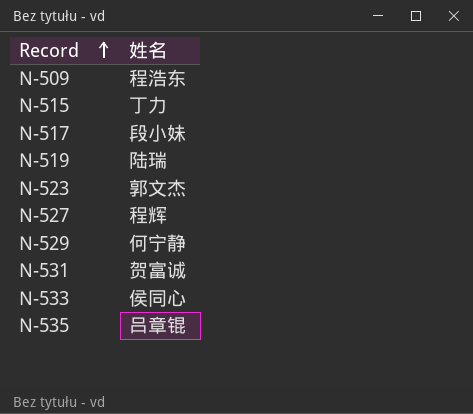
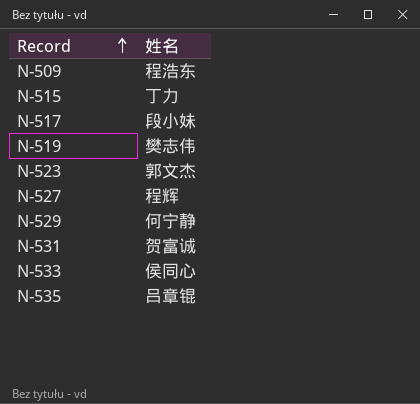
N-519 | 姓名: 陆瑞 -> 樊志伟

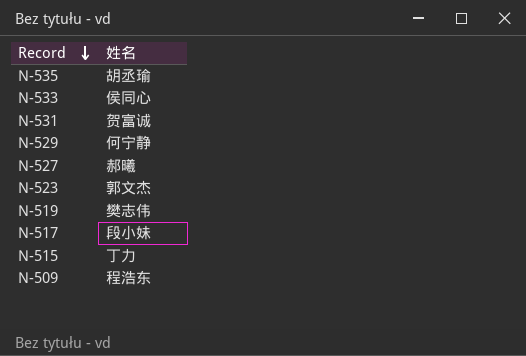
row order: Record ascending -> Record descending
N-535 | 姓名: 吕章锟 -> 胡丞瑜
N-527 | 姓名: 程辉 -> 郝曦

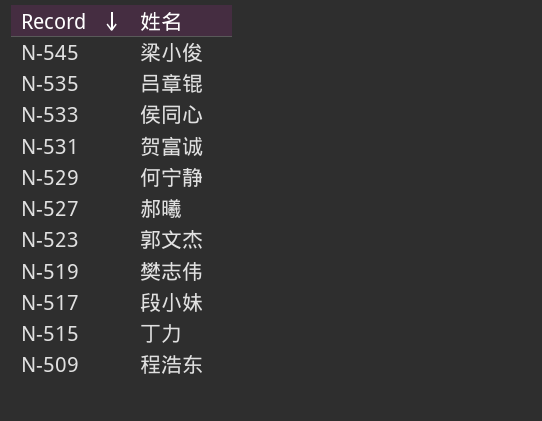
row N-545: none -> 梁小俊
N-535 | 姓名: 胡丞瑜 -> 吕章锟

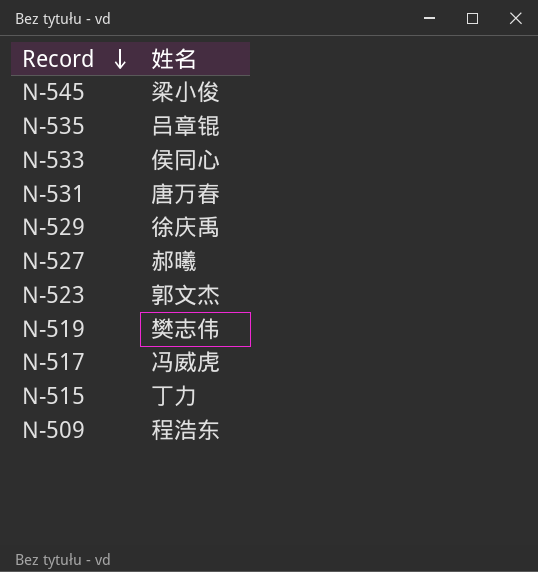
N-531 | 姓名: 贺富诚 -> 唐万春
N-529 | 姓名: 何宁静 -> 徐庆禹
N-517 | 姓名: 段小妹 -> 冯威虎

